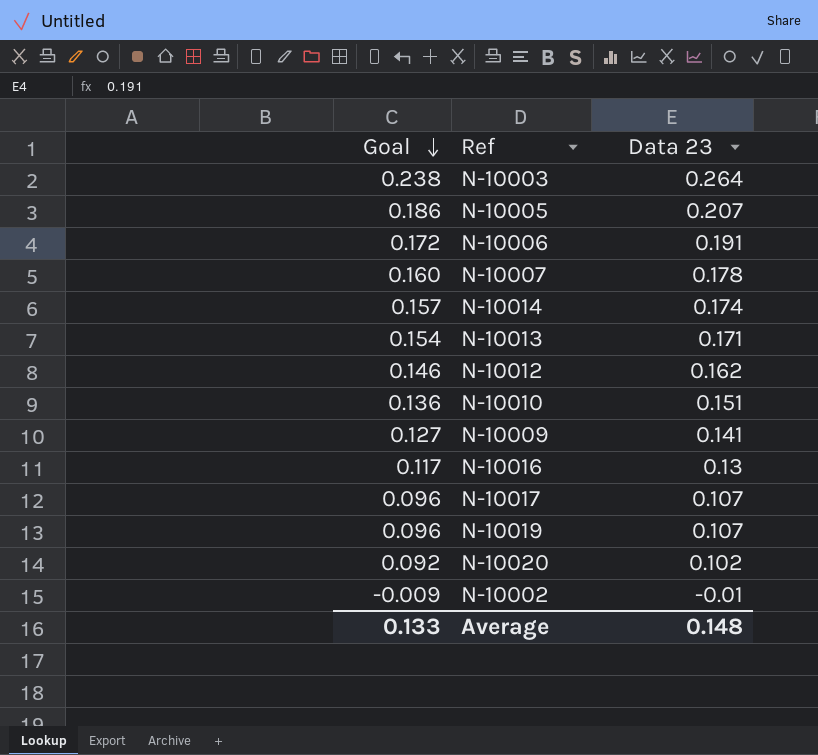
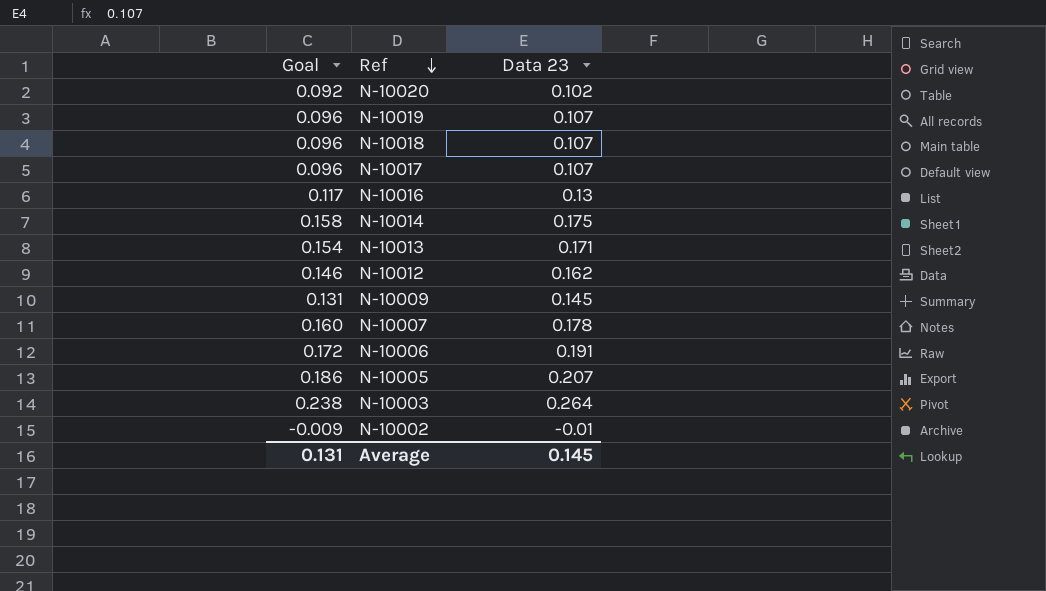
row order: Goal descending -> Ref descending
row N-10010: 0.136 | 0.151 -> none
row N-10018: none -> 0.096 | 0.107
N-10014 | Goal: 0.157 -> 0.158
N-10014 | Data 23: 0.174 -> 0.175
N-10009 | Goal: 0.127 -> 0.131
N-10009 | Data 23: 0.141 -> 0.145
Average | Goal: 0.133 -> 0.131
Average | Data 23: 0.148 -> 0.145

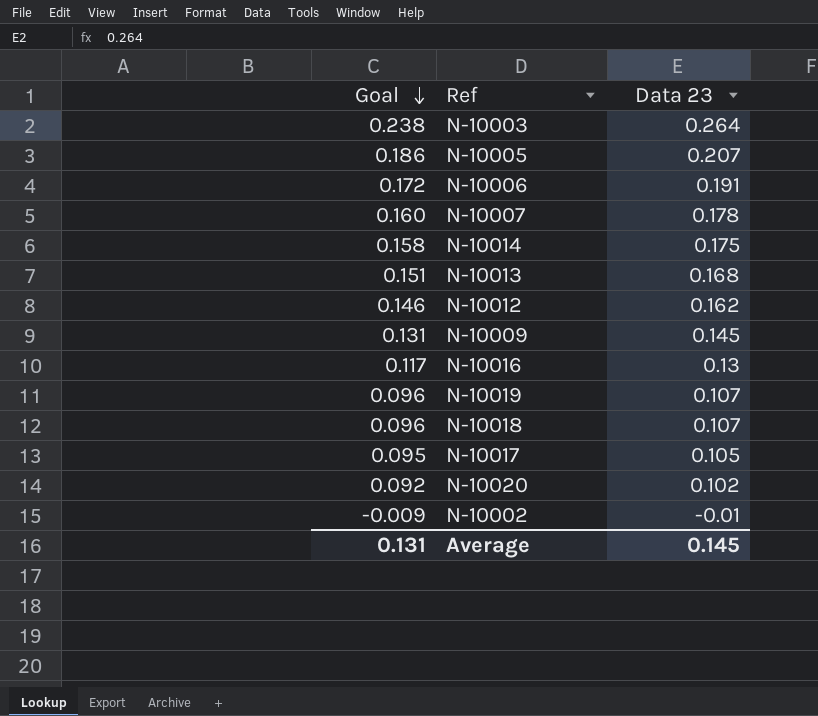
row order: Ref descending -> Goal descending
N-10013 | Goal: 0.154 -> 0.151
N-10013 | Data 23: 0.171 -> 0.168
N-10017 | Goal: 0.096 -> 0.095
N-10017 | Data 23: 0.107 -> 0.105

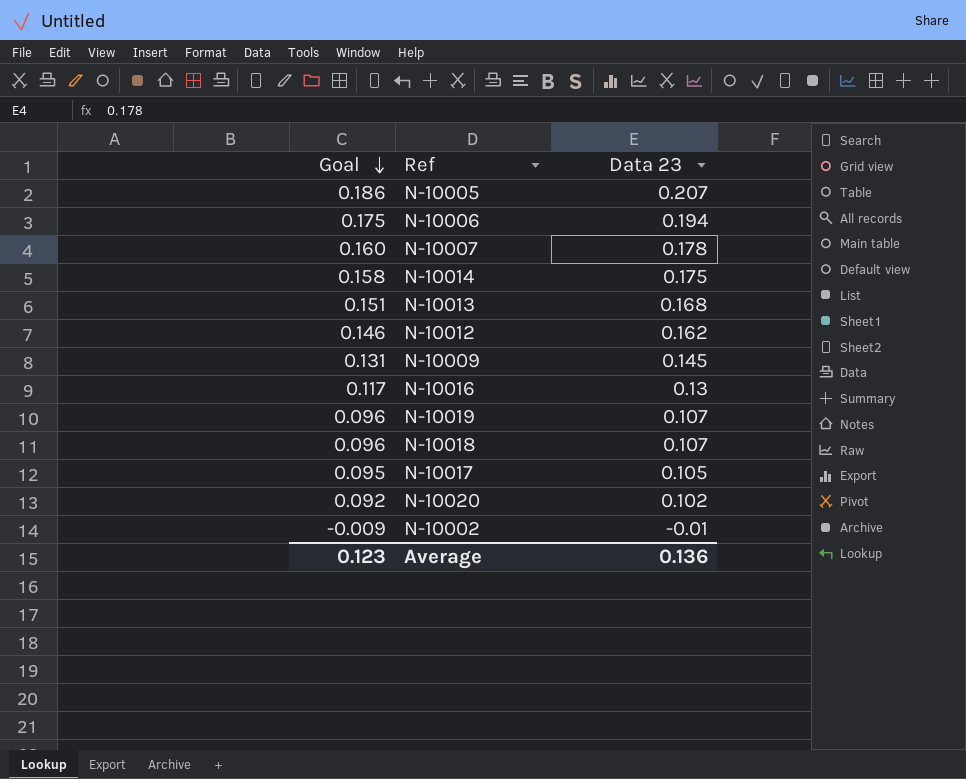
row N-10003: 0.238 | 0.264 -> none
N-10006 | Goal: 0.172 -> 0.175
N-10006 | Data 23: 0.191 -> 0.194
Average | Goal: 0.131 -> 0.123
Average | Data 23: 0.145 -> 0.136

